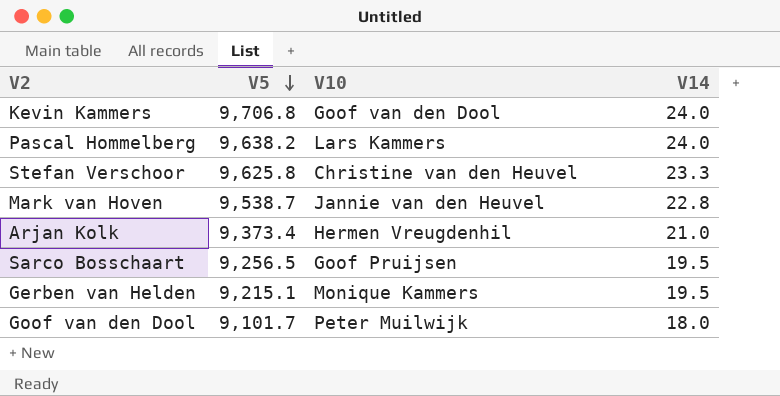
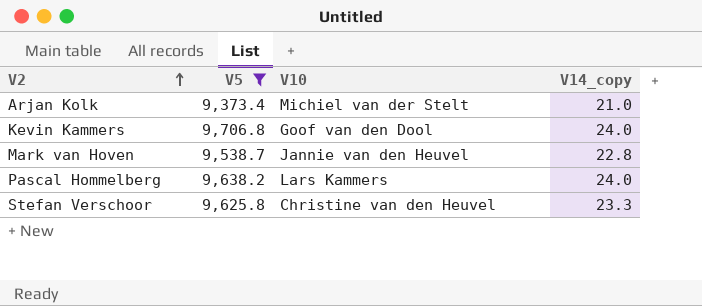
filter: none -> V5 >= 9,373.4
row order: V5 descending -> V2 ascending
column name: V14 -> V14_copy
Arjan Kolk | V10: Hermen Vreugdenhil -> Michiel van der Stelt

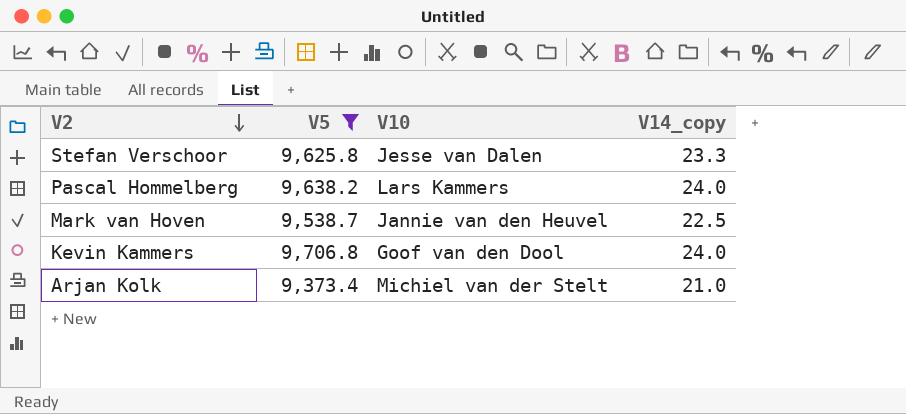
row order: V2 ascending -> V2 descending
Stefan Verschoor | V10: Christine van den Heuvel -> Jesse van Dalen
Mark van Hoven | V14_copy: 22.8 -> 22.5

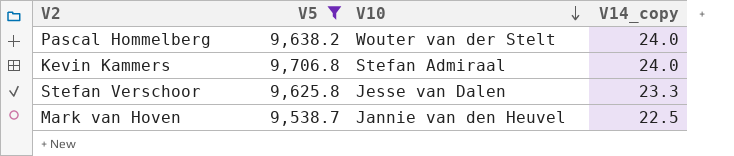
row order: V2 descending -> V10 descending
row Arjan Kolk: 9,373.4 | Michiel van der Stelt | 21.0 -> none
Pascal Hommelberg | V10: Lars Kammers -> Wouter van der Stelt
Kevin Kammers | V10: Goof van den Dool -> Stefan Admiraal

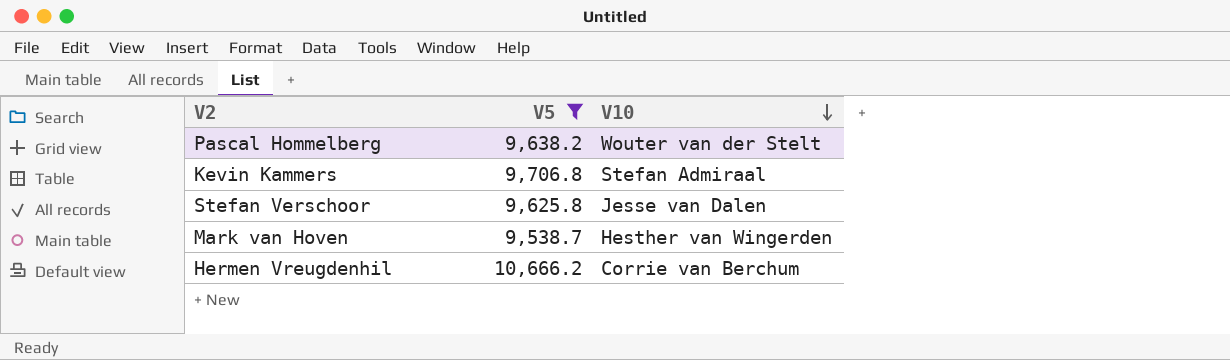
column V14_copy | position: 4 -> none
Mark van Hoven | V10: Jannie van den Heuvel -> Hesther van Wingerden
row Hermen Vreugdenhil: none -> 10,666.2 | Corrie van Berchum

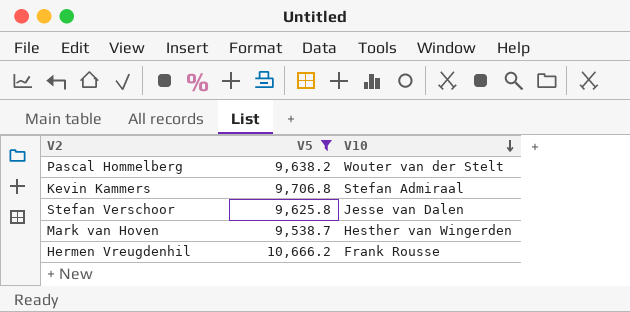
Hermen Vreugdenhil | V10: Corrie van Berchum -> Frank Rousse

